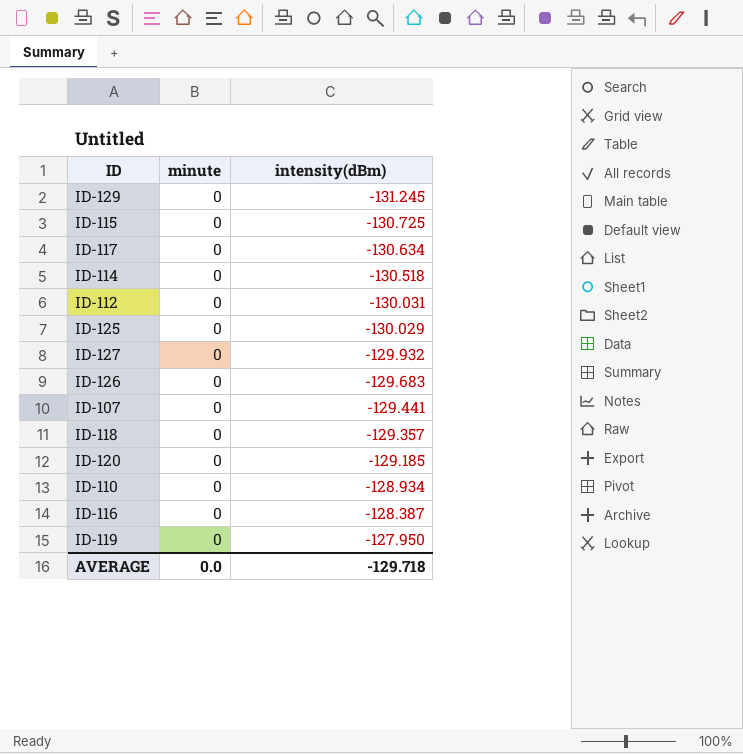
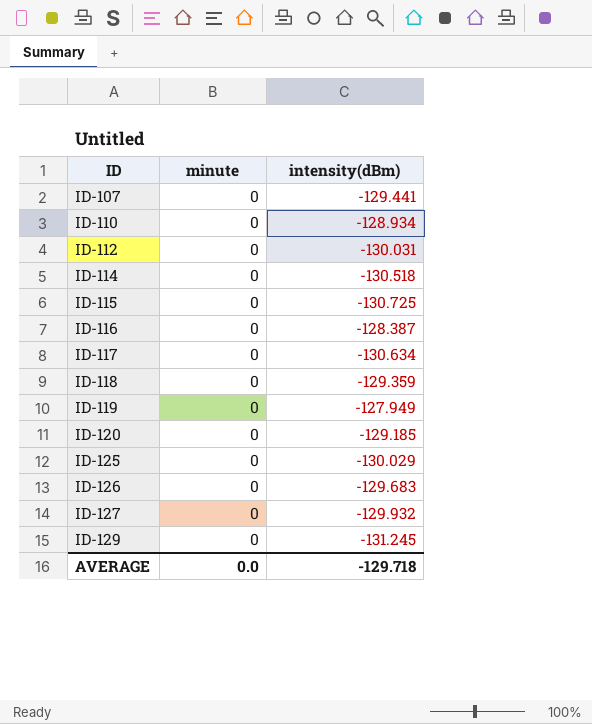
row order: intensity(dBm) ascending -> ID ascending
ID-118 | intensity(dBm): -129.357 -> -129.359
ID-119 | intensity(dBm): -127.950 -> -127.949

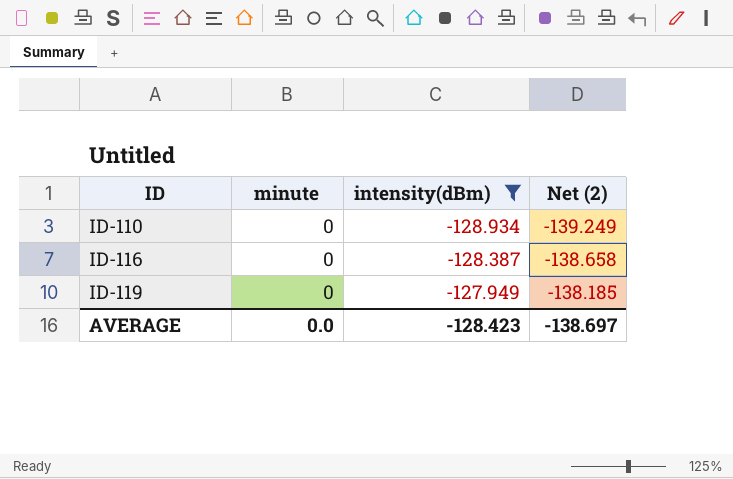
filter: none -> intensity(dBm) >= -128.934
column Net (2) | formula: none -> [intensity(dBm)] * 1.08
AVERAGE | intensity(dBm): -129.718 -> -128.423

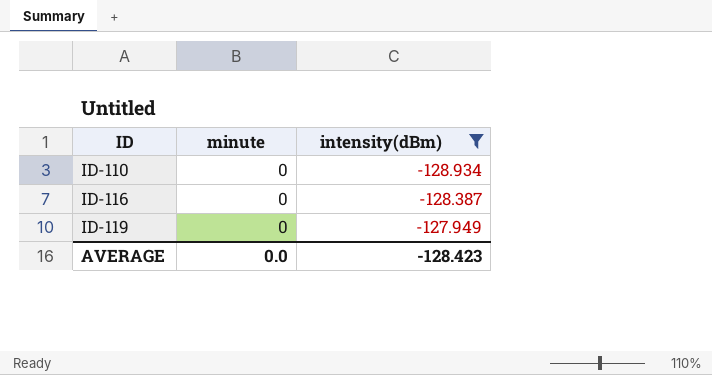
column Net (2) | formula: [intensity(dBm)] * 1.08 -> none

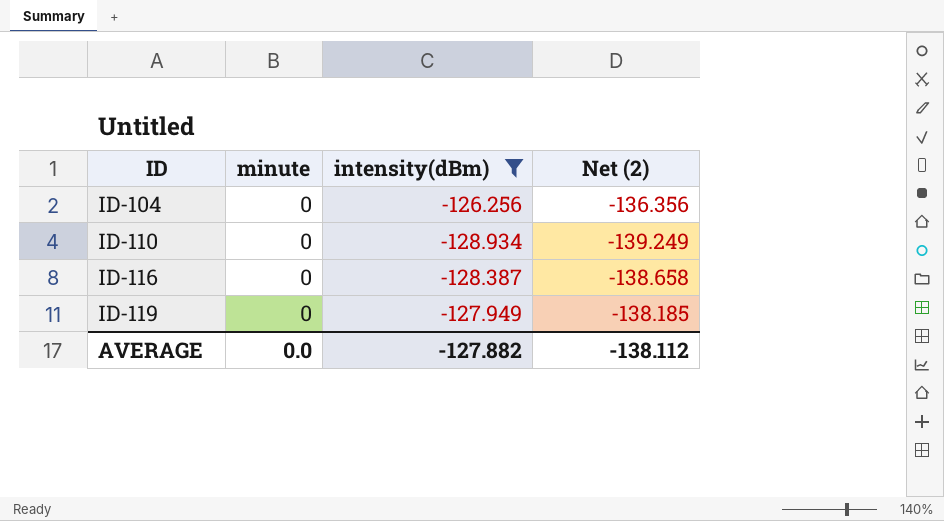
column Net (2) | formula: none -> [intensity(dBm)] * 1.08
row ID-104: none -> 0 | -126.256 | -136.356
AVERAGE | intensity(dBm): -128.423 -> -127.882

